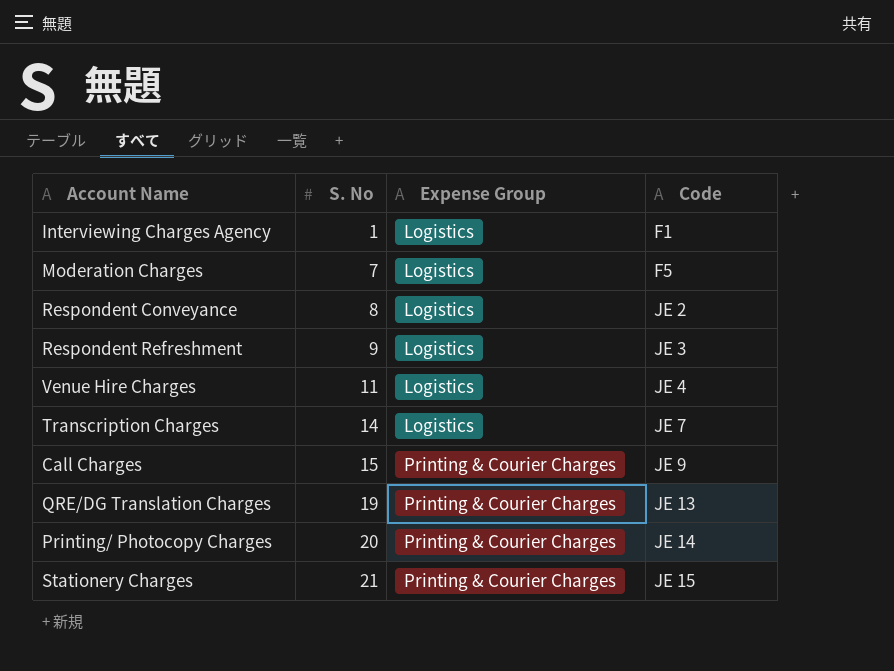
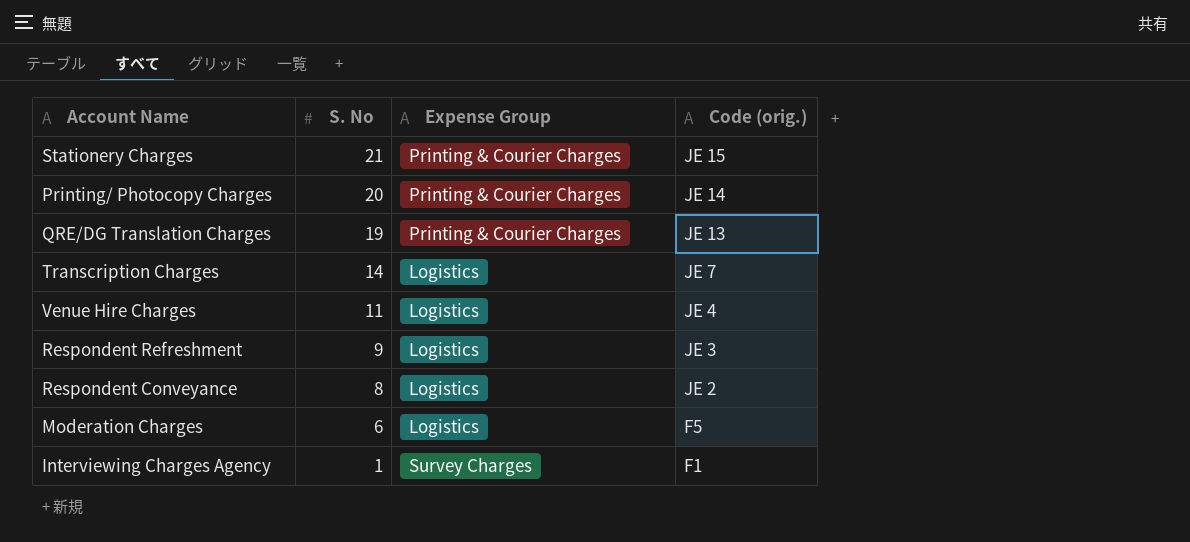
row order: S. No ascending -> S. No descending
column name: Code -> Code (orig.)
row Call Charges: 15 | Printing & Courier Charges | JE 9 -> none
Moderation Charges | S. No: 7 -> 6
Interviewing Charges Agency | Expense Group: Logistics -> Survey Charges

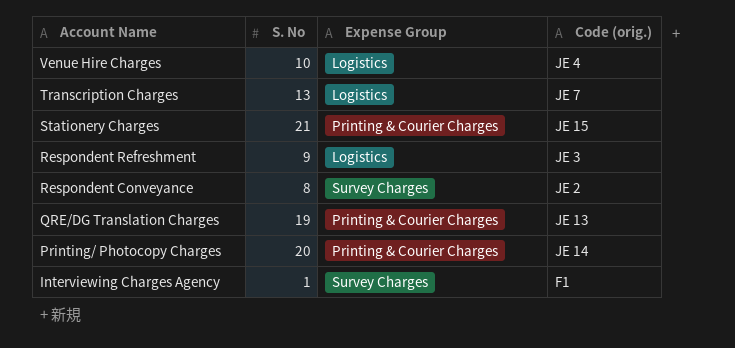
row order: S. No descending -> Account Name descending
row Moderation Charges: 6 | Logistics | F5 -> none
Venue Hire Charges | S. No: 11 -> 10
Transcription Charges | S. No: 14 -> 13
Respondent Conveyance | Expense Group: Logistics -> Survey Charges

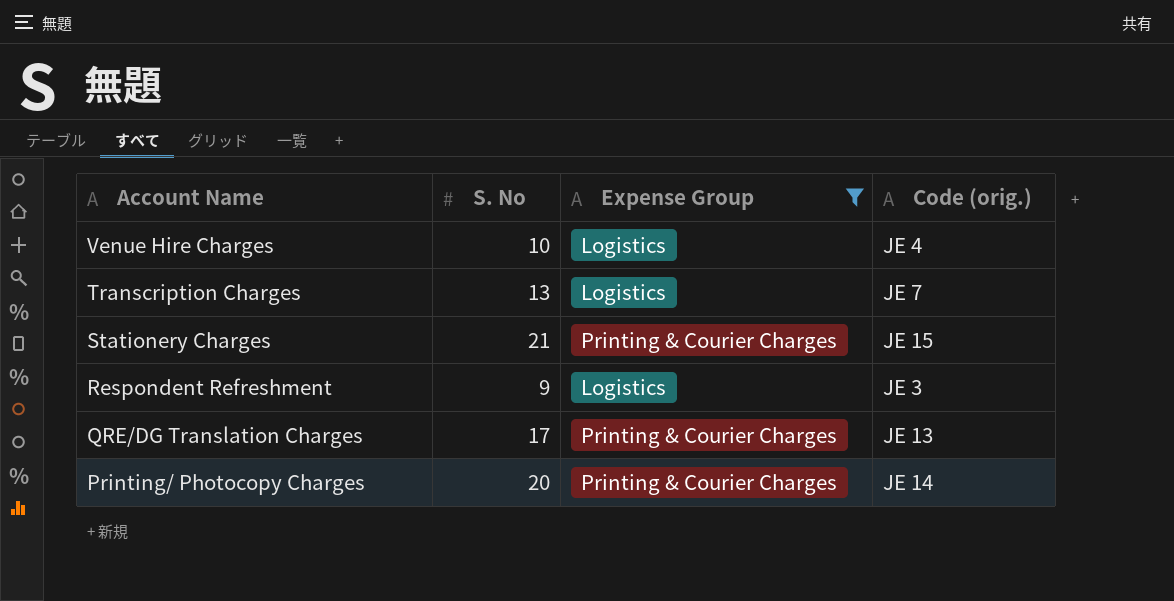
filter: none -> Expense Group != Survey Charges
QRE/DG Translation Charges | S. No: 19 -> 17

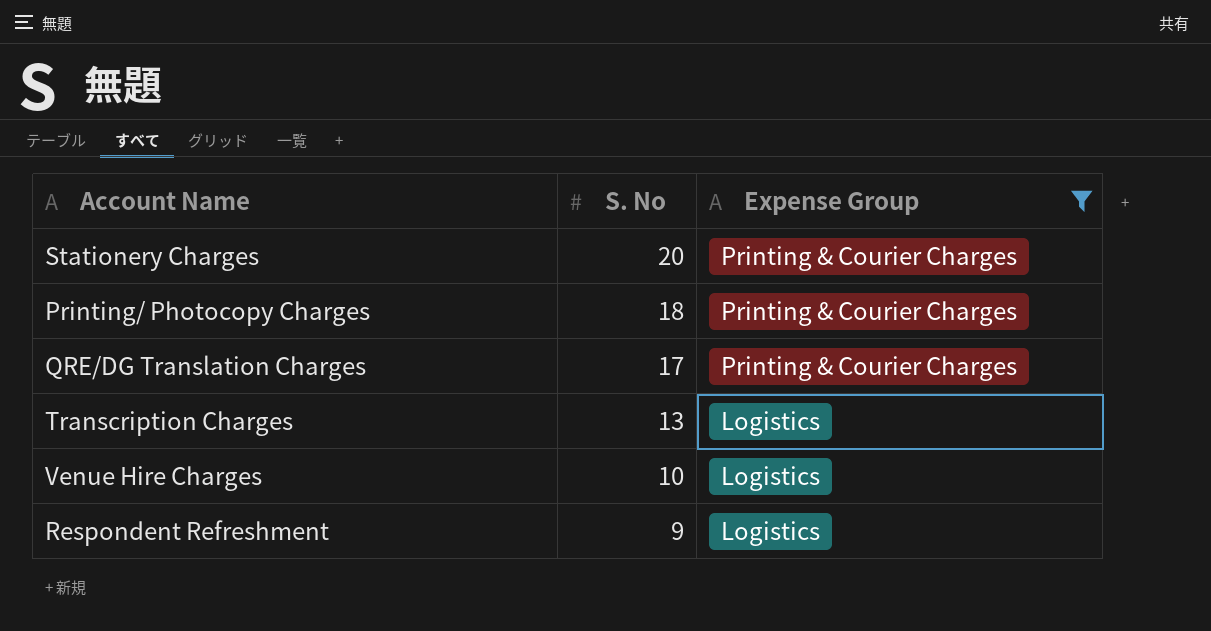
row order: Account Name descending -> S. No descending
column Code (orig.) | position: 4 -> none
Stationery Charges | S. No: 21 -> 20
Printing/ Photocopy Charges | S. No: 20 -> 18

